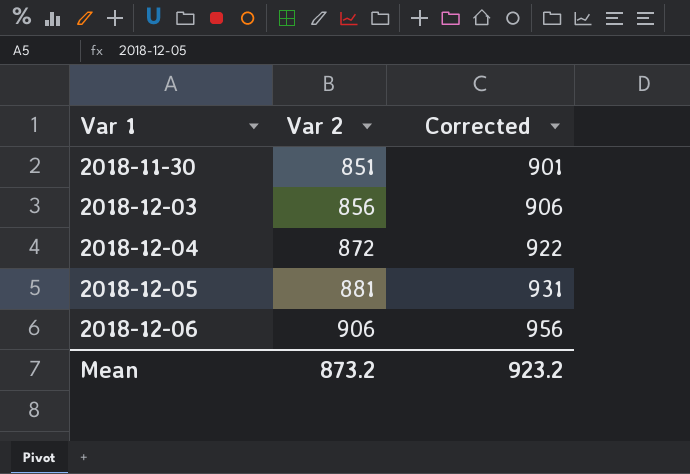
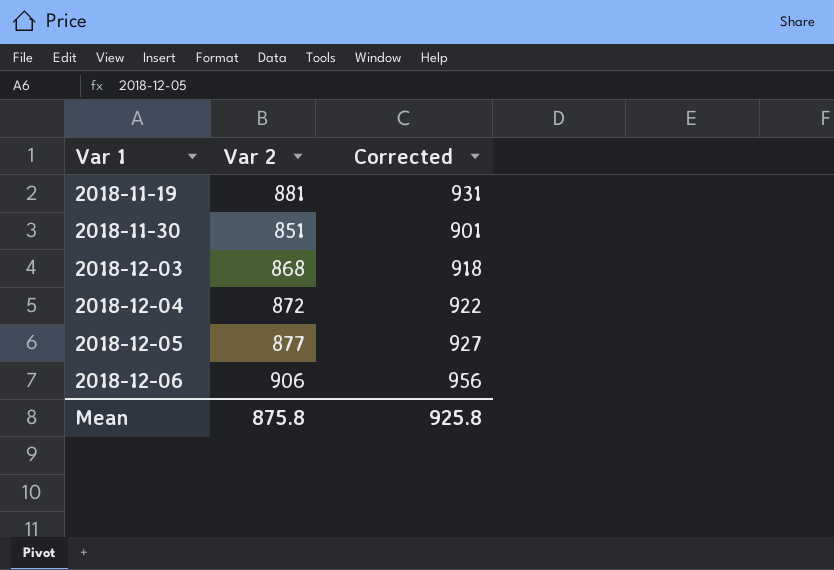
row 2018-11-19: none -> 881 | 931
2018-12-03 | Var 2: 856 -> 868
2018-12-03 | Corrected: 906 -> 918
2018-12-05 | Var 2: 881 -> 877
2018-12-05 | Corrected: 931 -> 927
Mean | Var 2: 873.2 -> 875.8
Mean | Corrected: 923.2 -> 925.8

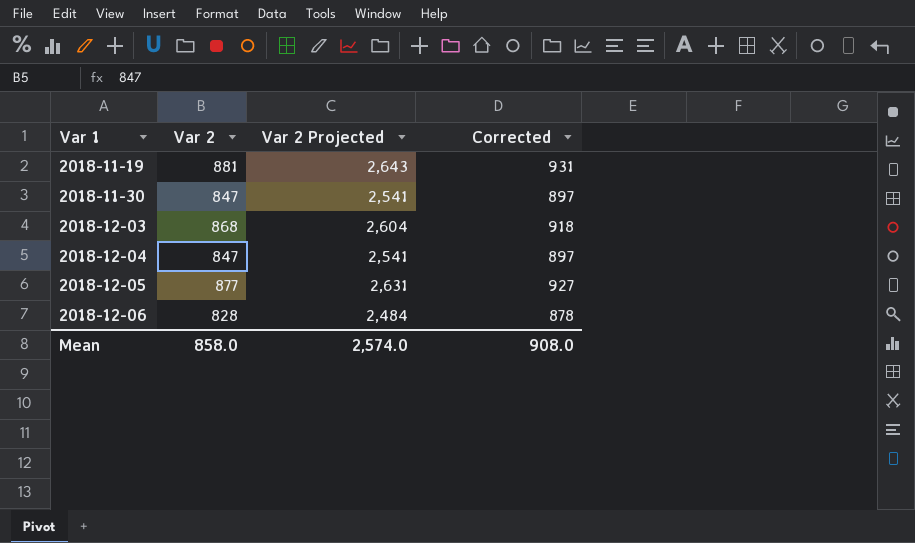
column Var 2 Projected | formula: none -> [Var 2] * 3
2018-11-30 | Var 2: 851 -> 847
2018-11-30 | Corrected: 901 -> 897
2018-12-04 | Var 2: 872 -> 847
2018-12-04 | Corrected: 922 -> 897
2018-12-06 | Var 2: 906 -> 828
2018-12-06 | Corrected: 956 -> 878
Mean | Var 2: 875.8 -> 858.0
Mean | Corrected: 925.8 -> 908.0

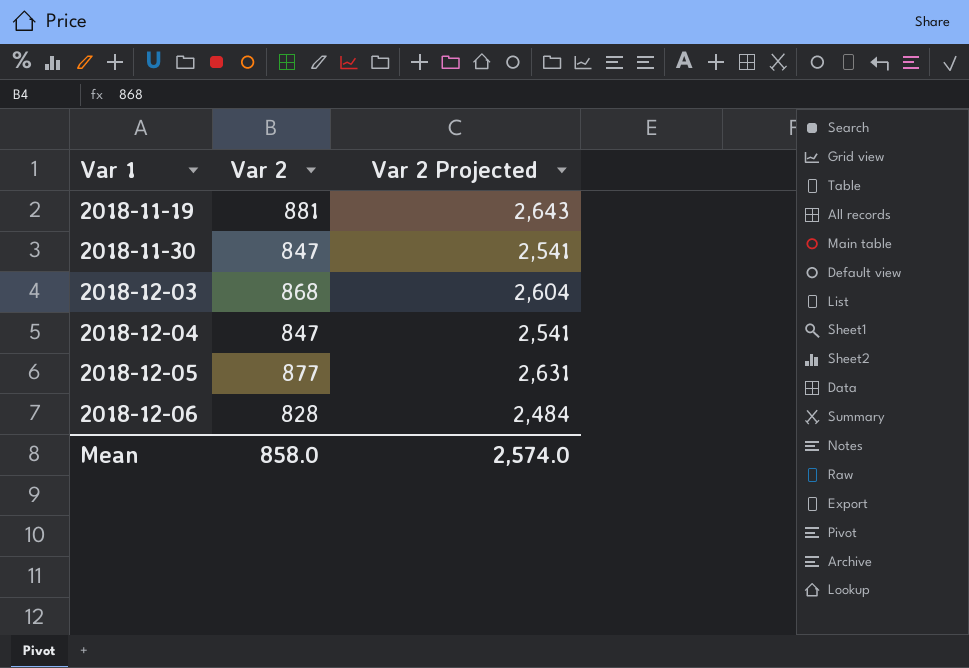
column Corrected | formula: [Var 2] + 50 -> none

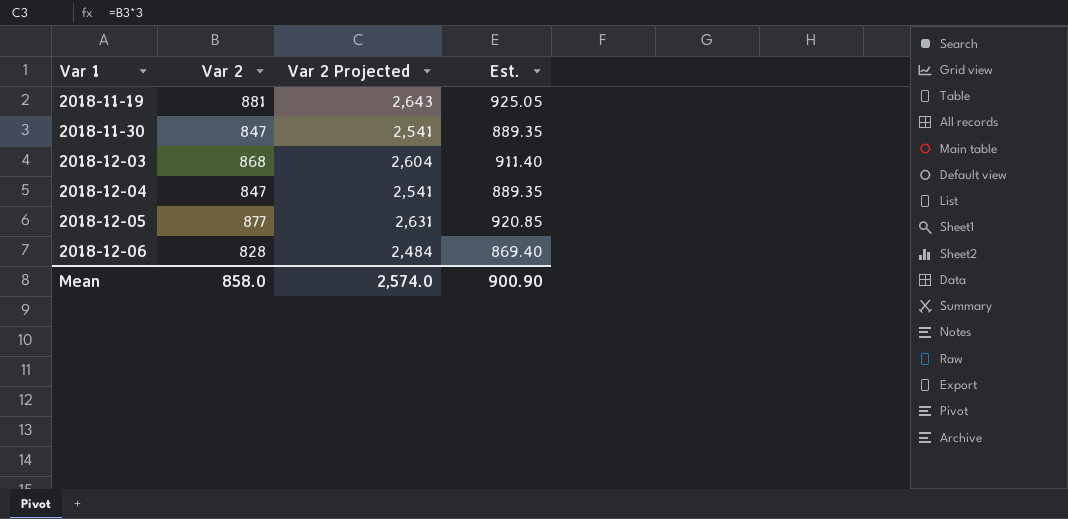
column Est. | formula: none -> [Var 2] * 1.05

